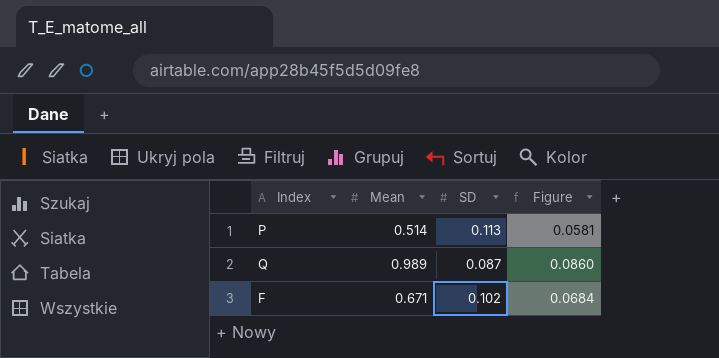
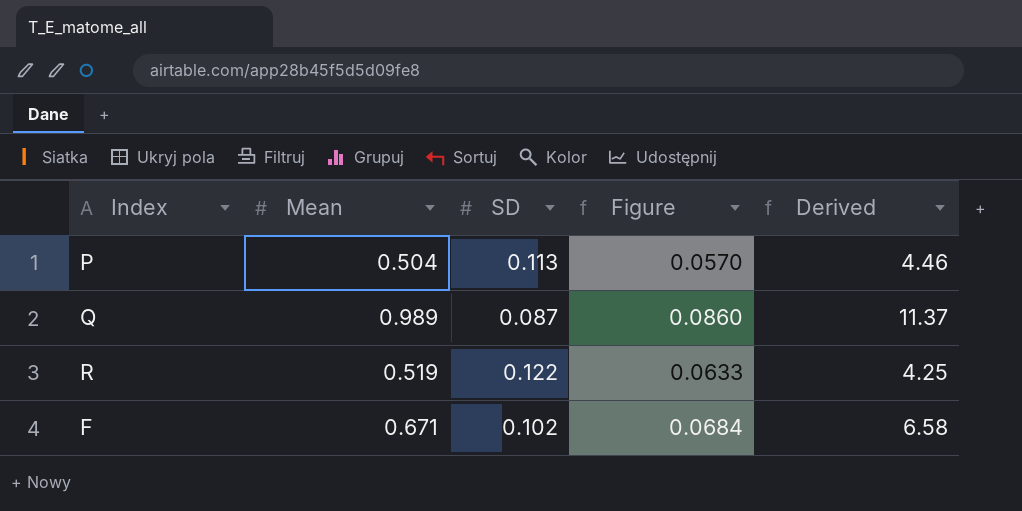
column Derived | formula: none -> [Mean] / [SD]
P | Mean: 0.514 -> 0.504
P | Figure: 0.0581 -> 0.0570
row R: none -> 0.519 | 0.122 | 0.0633 | 4.25

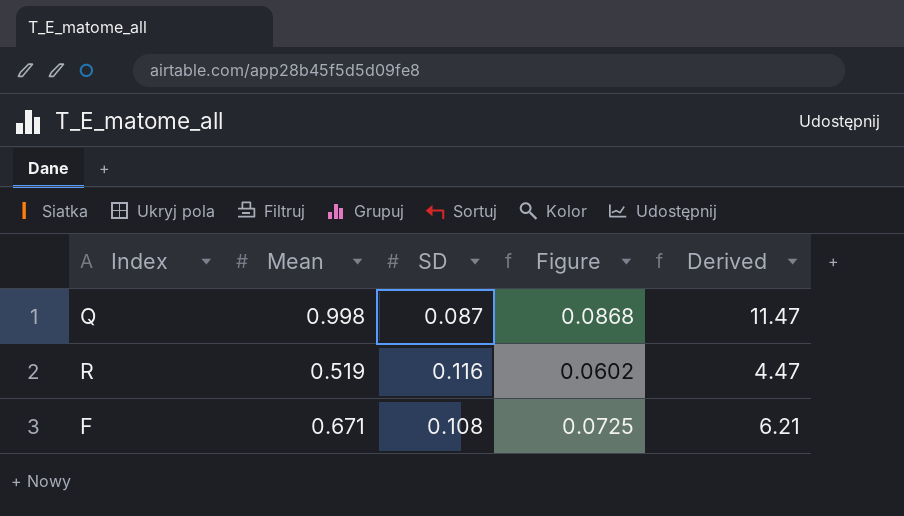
row P: 0.504 | 0.113 | 0.0570 | 4.46 -> none
Q | Mean: 0.989 -> 0.998
Q | Figure: 0.0860 -> 0.0868
Q | Derived: 11.37 -> 11.47
R | SD: 0.122 -> 0.116
R | Figure: 0.0633 -> 0.0602
R | Derived: 4.25 -> 4.47
F | SD: 0.102 -> 0.108
F | Figure: 0.0684 -> 0.0725
F | Derived: 6.58 -> 6.21

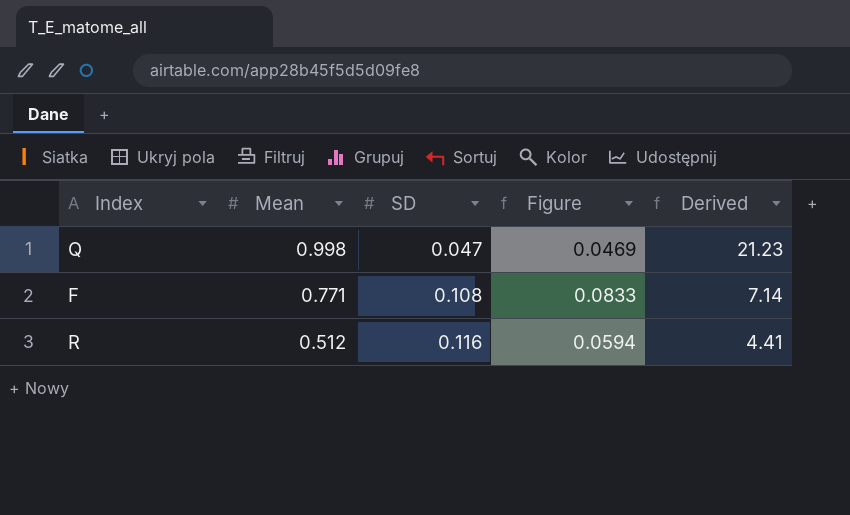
row order: none -> Mean descending
Q | SD: 0.087 -> 0.047
Q | Figure: 0.0868 -> 0.0469
Q | Derived: 11.47 -> 21.23
F | Mean: 0.671 -> 0.771
F | Figure: 0.0725 -> 0.0833
F | Derived: 6.21 -> 7.14
R | Mean: 0.519 -> 0.512
R | Figure: 0.0602 -> 0.0594
R | Derived: 4.47 -> 4.41

